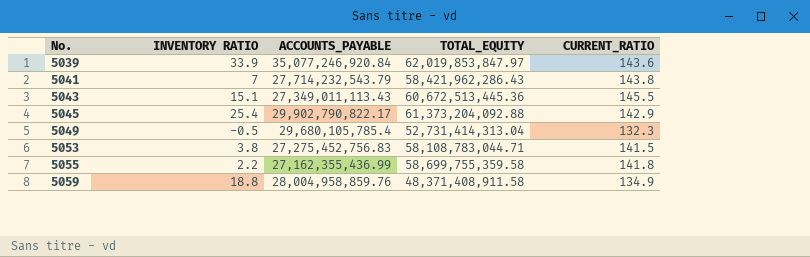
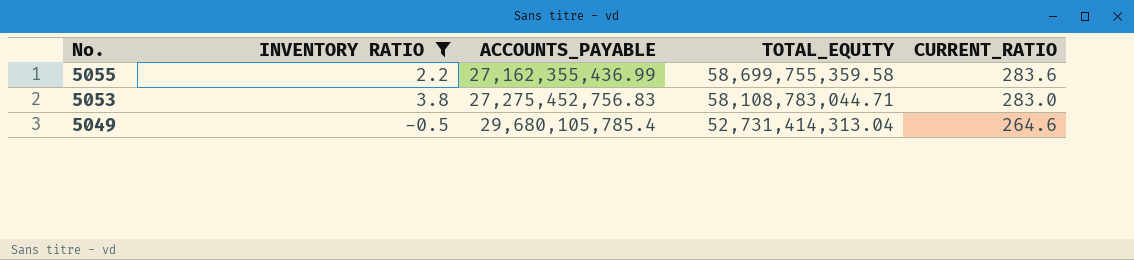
filter: none -> INVENTORY RATIO <= 3.8
row order: No. ascending -> No. descending
5055 | CURRENT_RATIO: 141.8 -> 283.6
5053 | CURRENT_RATIO: 141.5 -> 283.0
5049 | CURRENT_RATIO: 132.3 -> 264.6

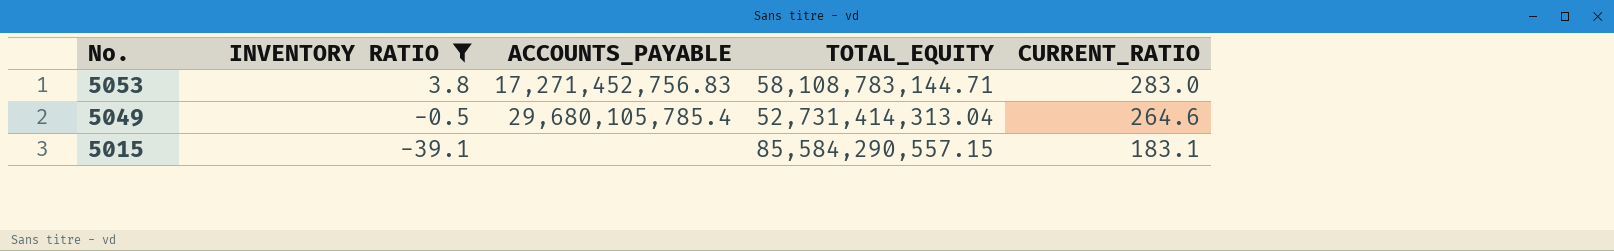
row 5055: 2.2 | 27,162,355,436.99 | 58,699,755,359.58 | 283.6 -> none
5053 | ACCOUNTS_PAYABLE: 27,275,452,756.83 -> 17,271,452,756.83
5053 | TOTAL_EQUITY: 58,108,783,044.71 -> 58,108,783,144.71
row 5015: none -> -39.1 | none | 85,584,290,557.15 | 183.1

